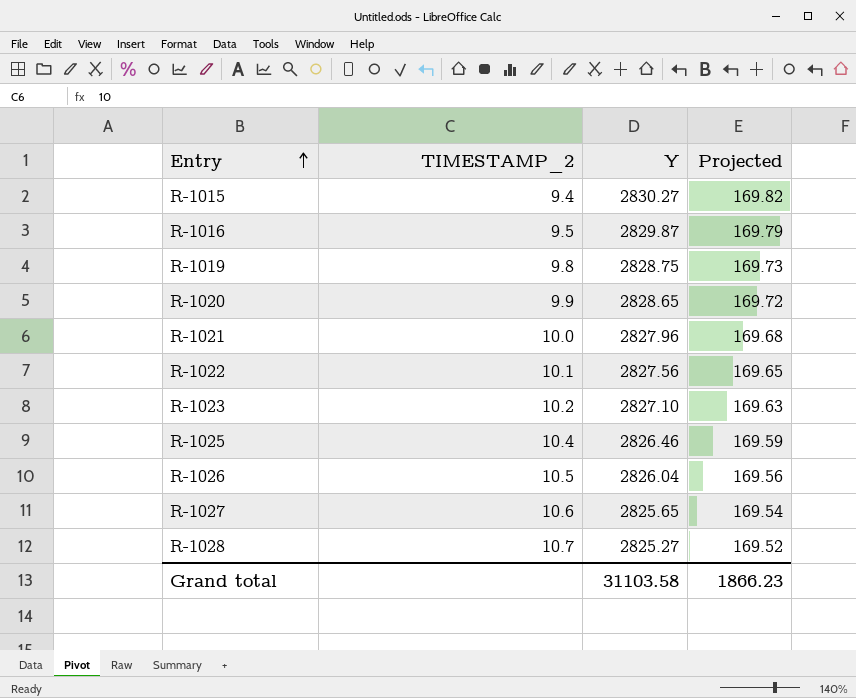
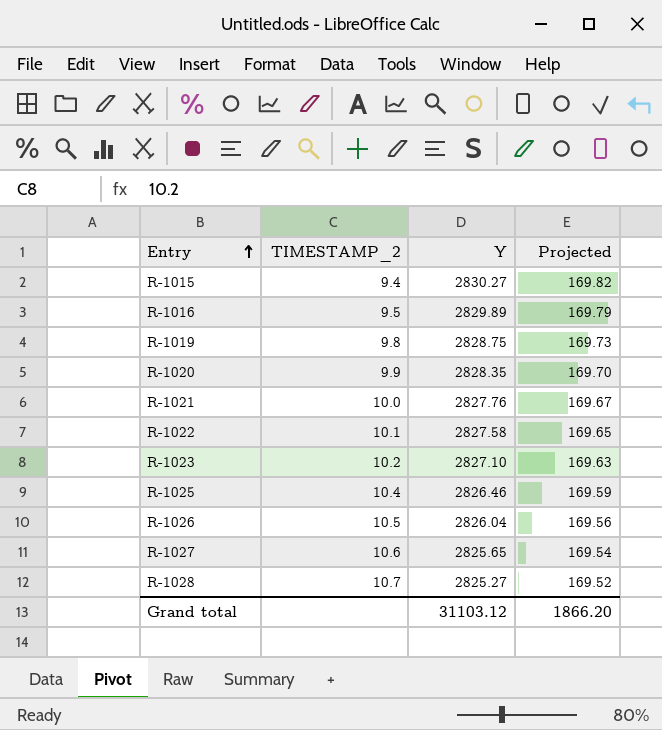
R-1016 | Y: 2829.87 -> 2829.89
R-1020 | Y: 2828.65 -> 2828.35
R-1020 | Projected: 169.72 -> 169.70
R-1021 | Y: 2827.96 -> 2827.76
R-1021 | Projected: 169.68 -> 169.67
R-1022 | Y: 2827.56 -> 2827.58
Grand total | Y: 31103.58 -> 31103.12
Grand total | Projected: 1866.23 -> 1866.20

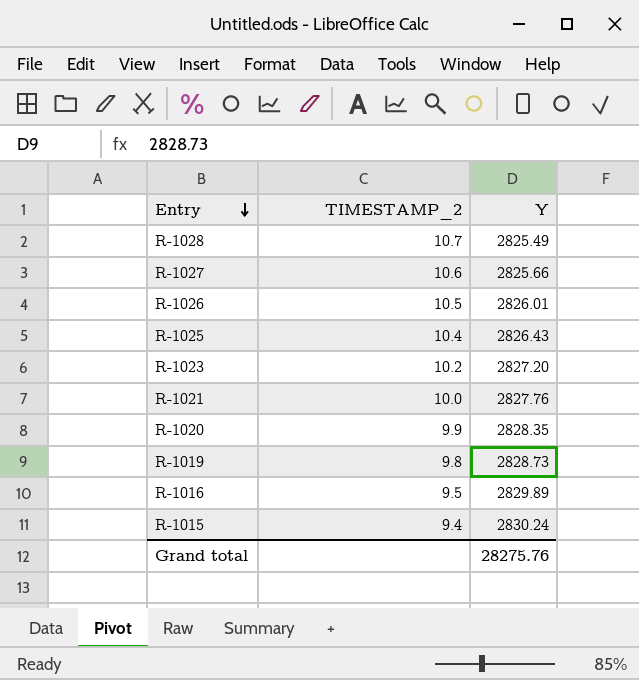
row order: Entry ascending -> Entry descending
column Projected | formula: [Y] * 0.06 -> none
row R-1022: 10.1 | 2827.58 | 169.65 -> none
R-1028 | Y: 2825.27 -> 2825.49
R-1027 | Y: 2825.65 -> 2825.66
R-1026 | Y: 2826.04 -> 2826.01
R-1025 | Y: 2826.46 -> 2826.43
R-1023 | Y: 2827.10 -> 2827.20
R-1019 | Y: 2828.75 -> 2828.73
R-1015 | Y: 2830.27 -> 2830.24
Grand total | Y: 31103.12 -> 28275.76

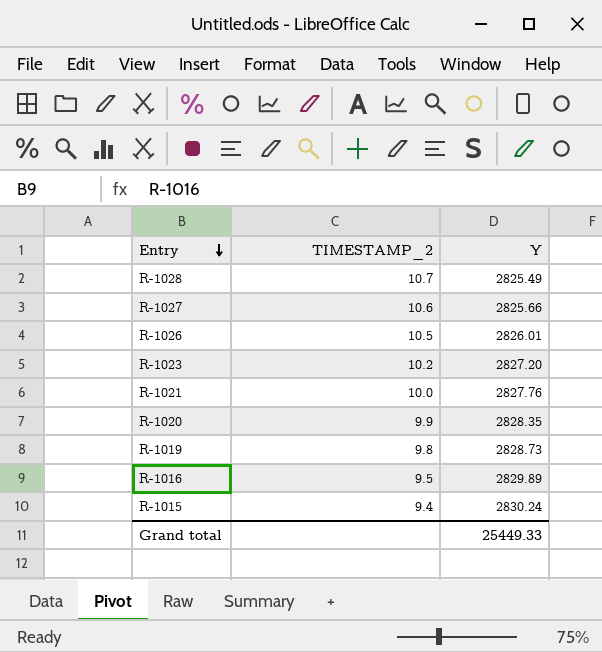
row R-1025: 10.4 | 2826.43 -> none
Grand total | Y: 28275.76 -> 25449.33

